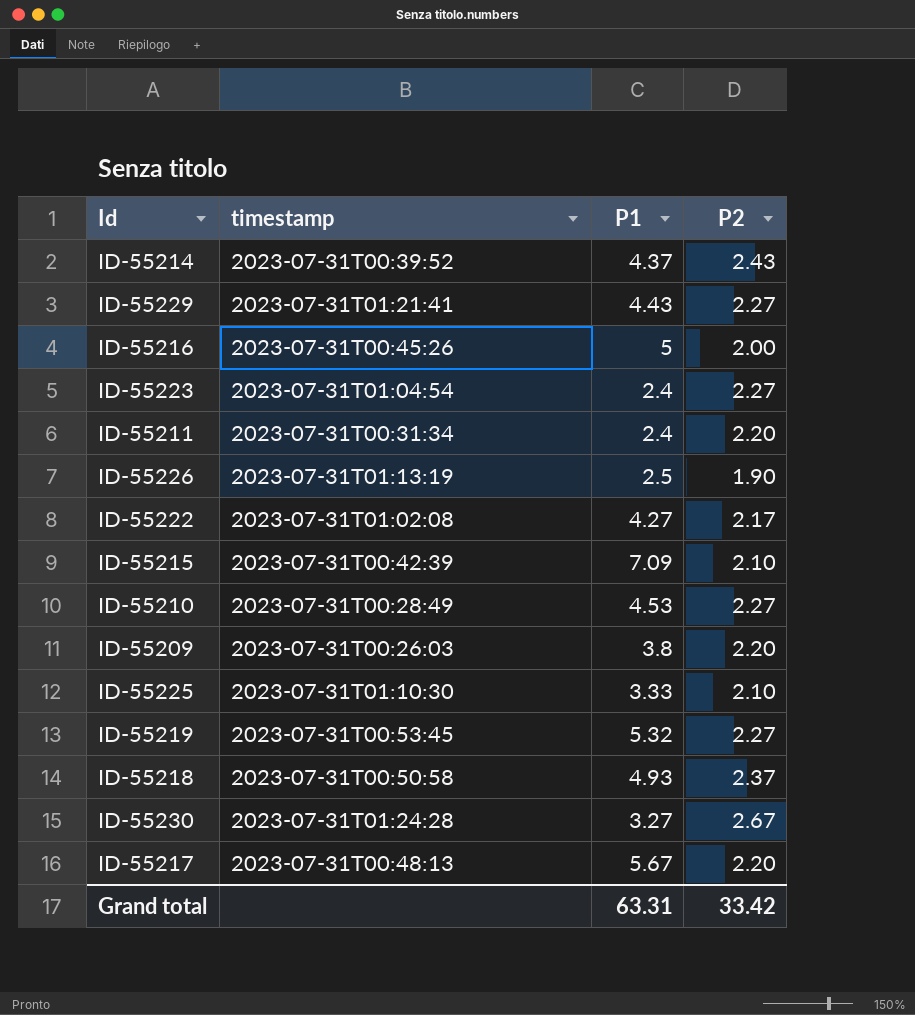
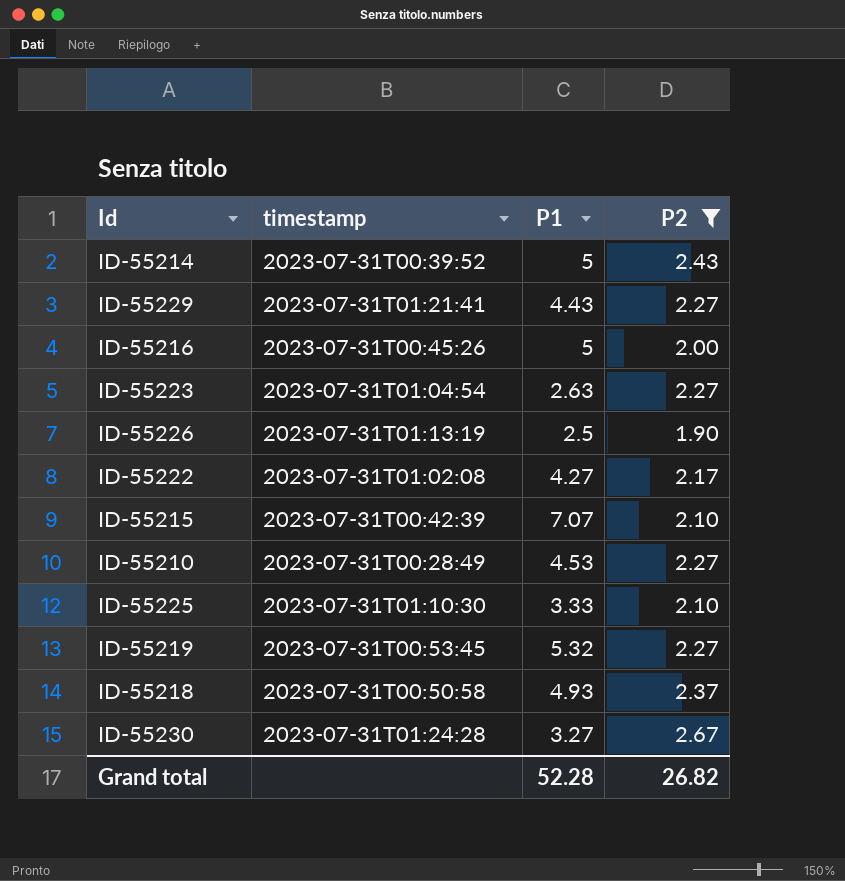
filter: none -> P2 != 2.20
ID-55214 | P1: 4.37 -> 5
ID-55223 | P1: 2.4 -> 2.63
ID-55215 | P1: 7.09 -> 7.07
Grand total | P1: 63.31 -> 52.28
Grand total | P2: 33.42 -> 26.82

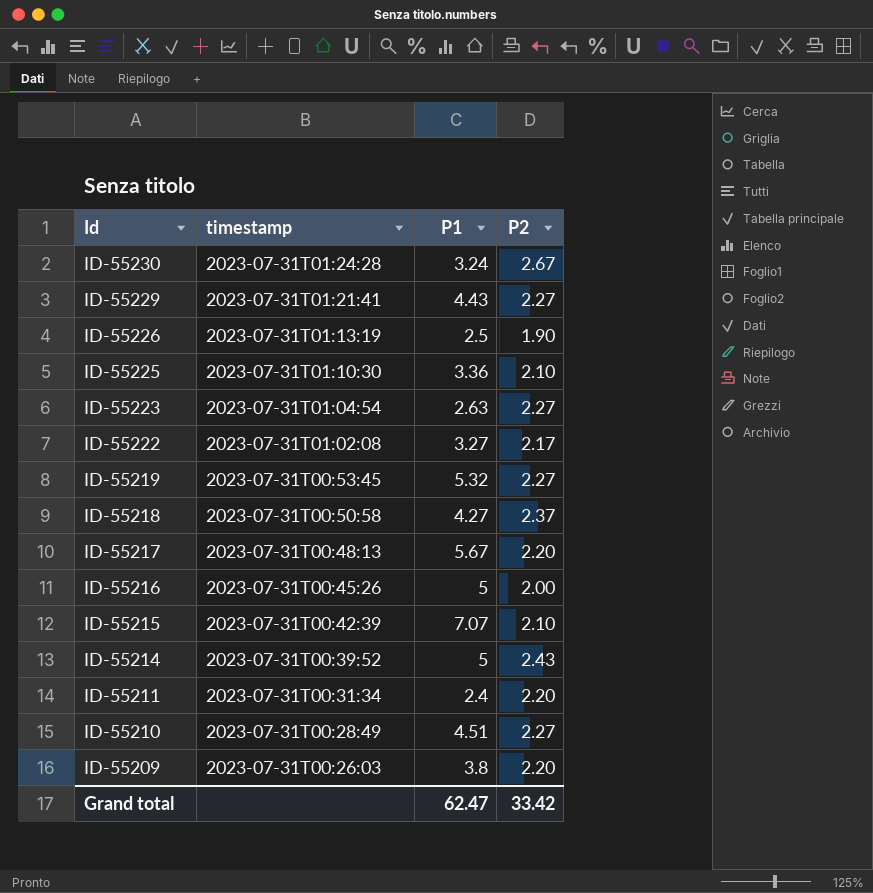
filter: P2 != 2.20 -> none
row order: none -> Id descending
ID-55230 | P1: 3.27 -> 3.24
ID-55225 | P1: 3.33 -> 3.36
ID-55222 | P1: 4.27 -> 3.27
ID-55218 | P1: 4.93 -> 4.27
ID-55210 | P1: 4.53 -> 4.51
Grand total | P1: 52.28 -> 62.47
Grand total | P2: 26.82 -> 33.42

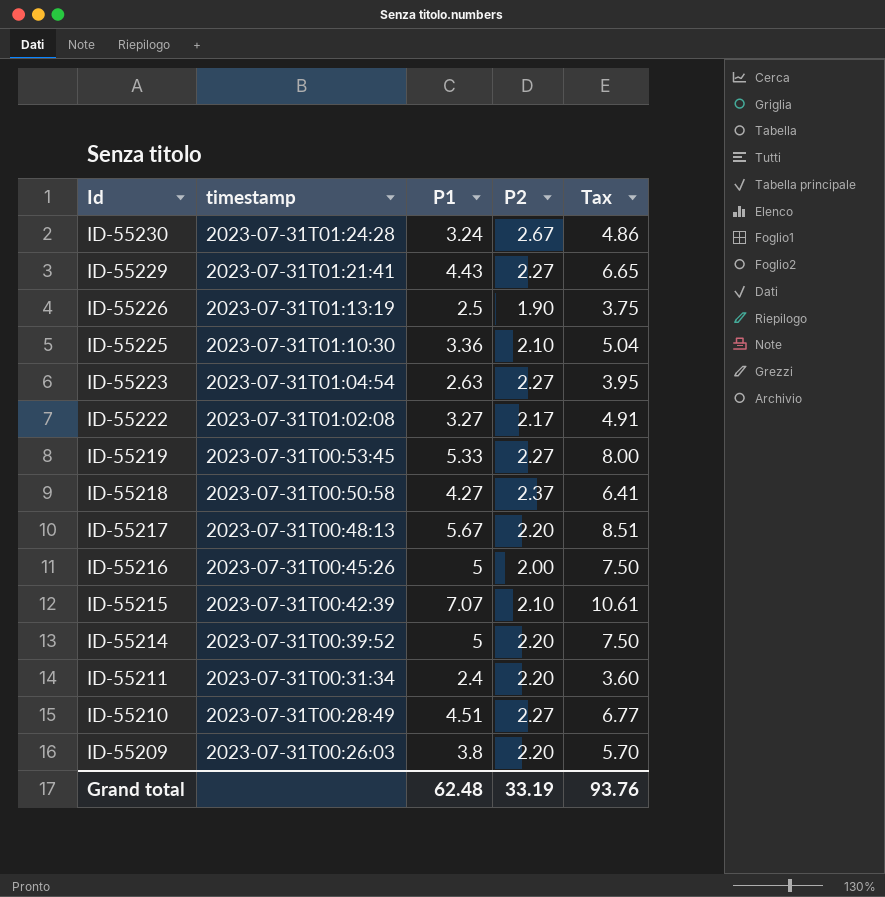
column Tax | formula: none -> [P1] * 1.5
ID-55219 | P1: 5.32 -> 5.33
ID-55214 | P2: 2.43 -> 2.20
Grand total | P1: 62.47 -> 62.48
Grand total | P2: 33.42 -> 33.19

